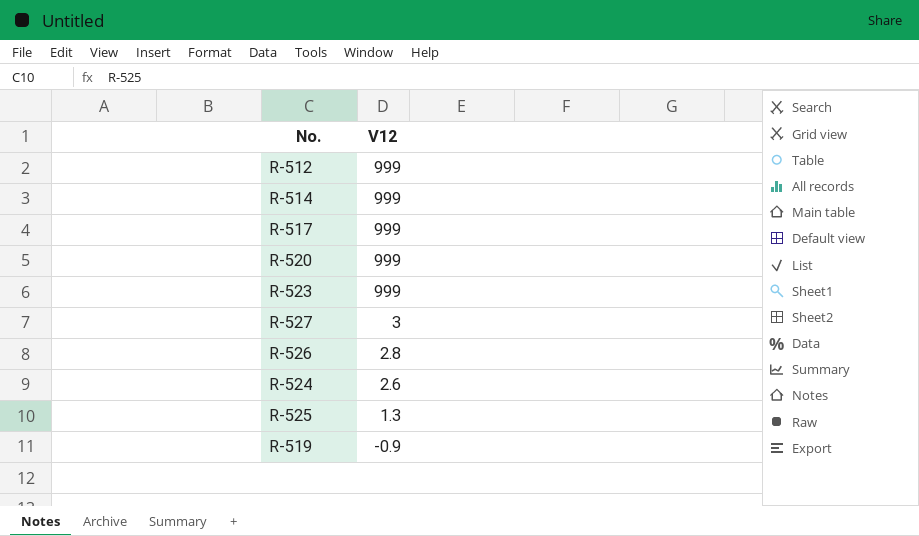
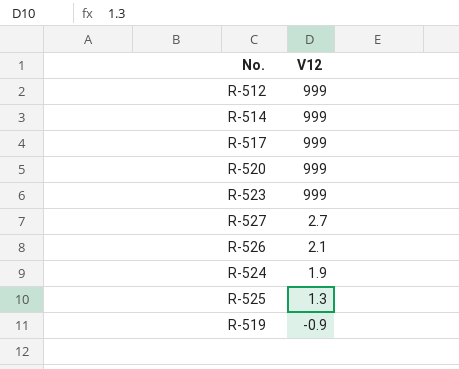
R-527 | V12: 3 -> 2.7
R-526 | V12: 2.8 -> 2.1
R-524 | V12: 2.6 -> 1.9

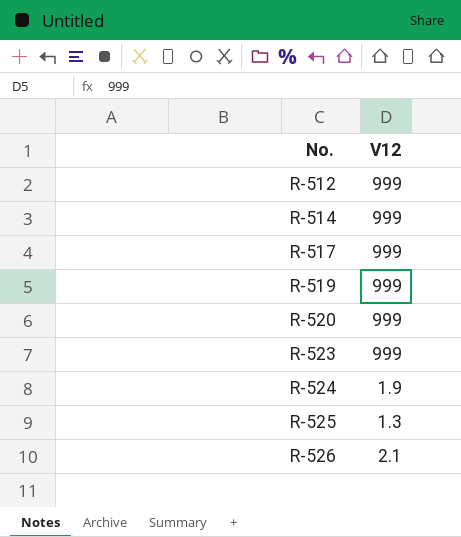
row order: V12 descending -> No. ascending
row R-527: 2.7 -> none
R-519 | V12: -0.9 -> 999

